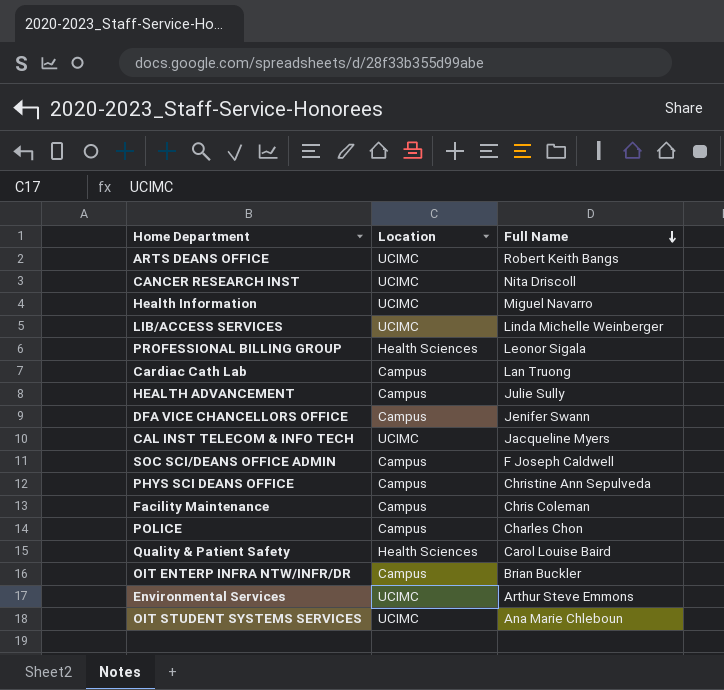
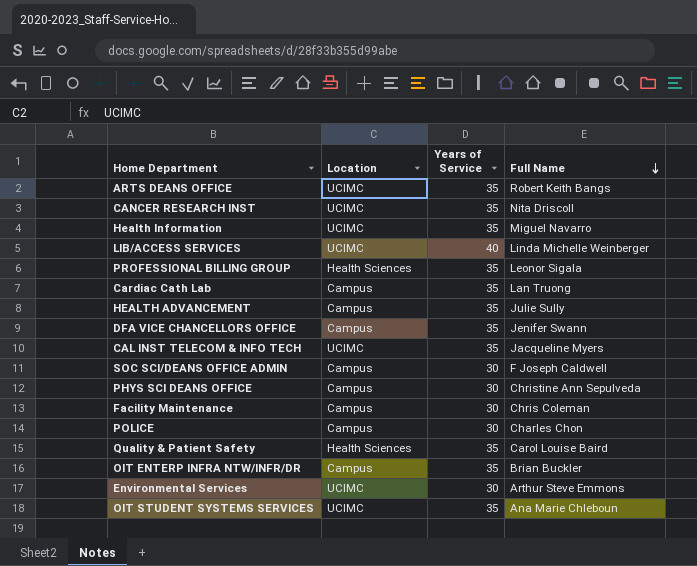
column Years of Service | position: none -> 3

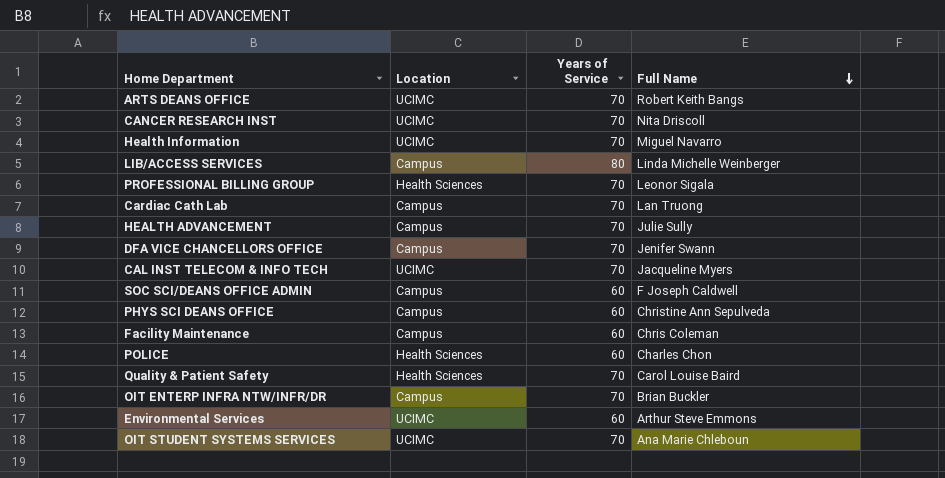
ARTS DEANS OFFICE | Years of Service: 35 -> 70
CANCER RESEARCH INST | Years of Service: 35 -> 70
Health Information | Years of Service: 35 -> 70
LIB/ACCESS SERVICES | Location: UCIMC -> Campus
LIB/ACCESS SERVICES | Years of Service: 40 -> 80
PROFESSIONAL BILLING GROUP | Years of Service: 35 -> 70
Cardiac Cath Lab | Years of Service: 35 -> 70
HEALTH ADVANCEMENT | Years of Service: 35 -> 70
DFA VICE CHANCELLORS OFFICE | Years of Service: 35 -> 70
CAL INST TELECOM & INFO TECH | Years of Service: 35 -> 70
SOC SCI/DEANS OFFICE ADMIN | Years of Service: 30 -> 60
PHYS SCI DEANS OFFICE | Years of Service: 30 -> 60
Facility Maintenance | Years of Service: 30 -> 60
POLICE | Location: Campus -> Health Sciences
POLICE | Years of Service: 30 -> 60
Quality & Patient Safety | Years of Service: 35 -> 70
OIT ENTERP INFRA NTW/INFR/DR | Years of Service: 35 -> 70
Environmental Services | Years of Service: 30 -> 60
OIT STUDENT SYSTEMS SERVICES | Years of Service: 35 -> 70

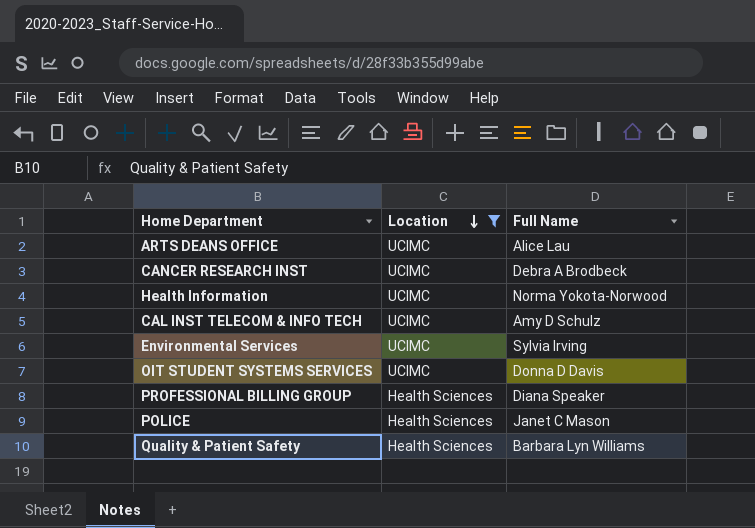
filter: none -> Location != Campus
row order: Full Name descending -> Location descending
column Years of Service | position: 3 -> none
ARTS DEANS OFFICE | Full Name: Robert Keith Bangs -> Alice Lau
CANCER RESEARCH INST | Full Name: Nita Driscoll -> Debra A Brodbeck
Health Information | Full Name: Miguel Navarro -> Norma Yokota-Norwood
CAL INST TELECOM & INFO TECH | Full Name: Jacqueline Myers -> Amy D Schulz
Environmental Services | Full Name: Arthur Steve Emmons -> Sylvia Irving
OIT STUDENT SYSTEMS SERVICES | Full Name: Ana Marie Chleboun -> Donna D Davis
PROFESSIONAL BILLING GROUP | Full Name: Leonor Sigala -> Diana Speaker
POLICE | Full Name: Charles Chon -> Janet C Mason
Quality & Patient Safety | Full Name: Carol Louise Baird -> Barbara Lyn Williams

